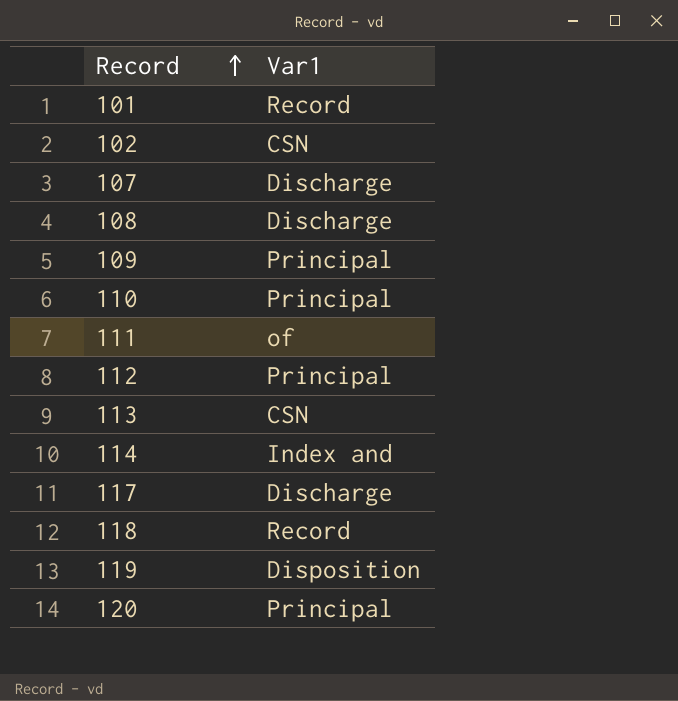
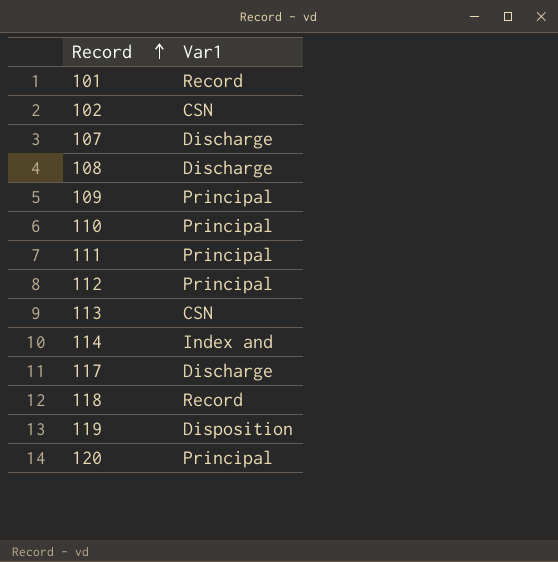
111 | Var1: of -> Principal

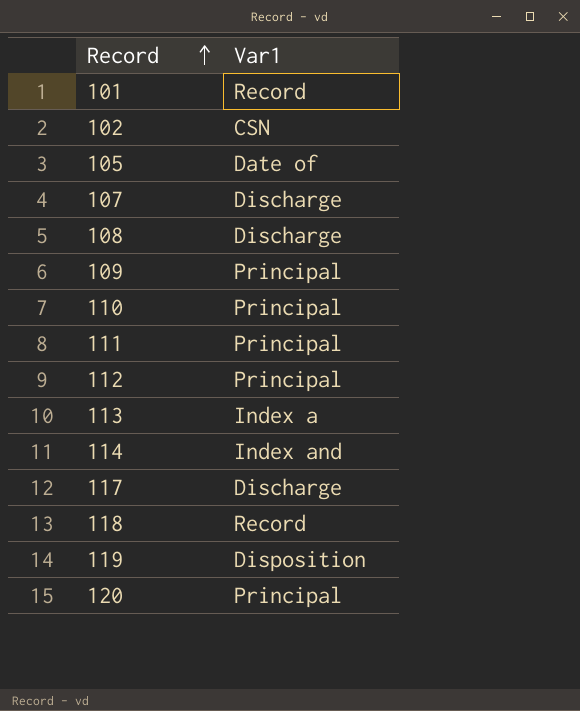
row 105: none -> Date of
113 | Var1: CSN -> Index a

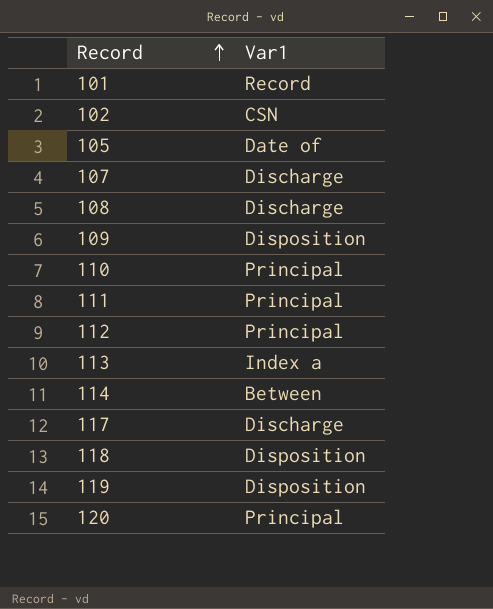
109 | Var1: Principal -> Disposition
114 | Var1: Index and -> Between
118 | Var1: Record -> Disposition

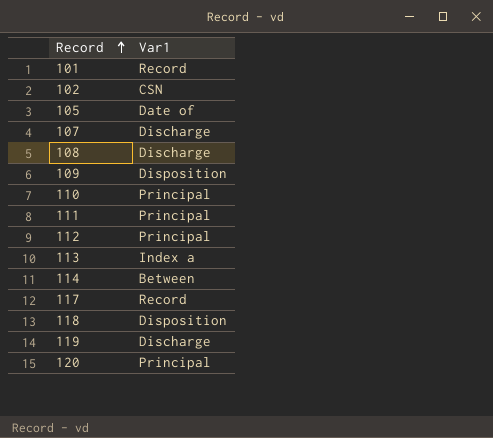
117 | Var1: Discharge -> Record
119 | Var1: Disposition -> Discharge

